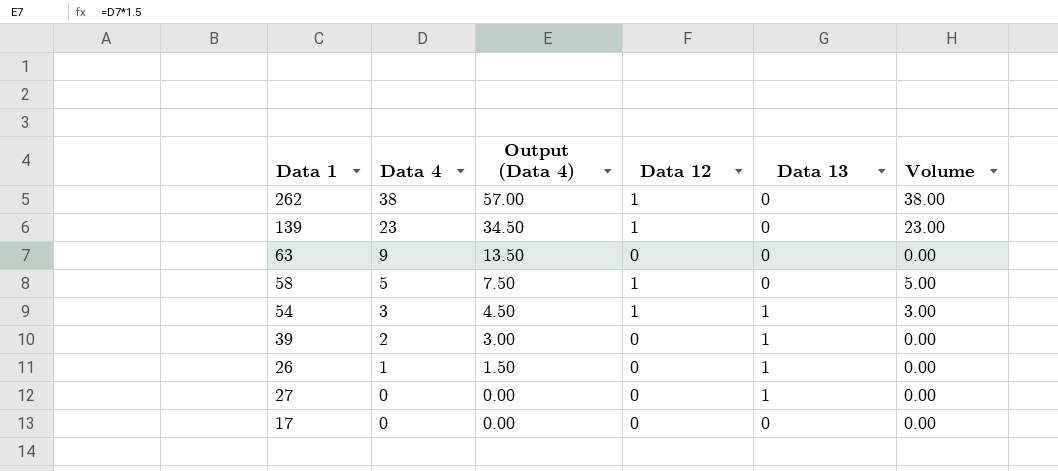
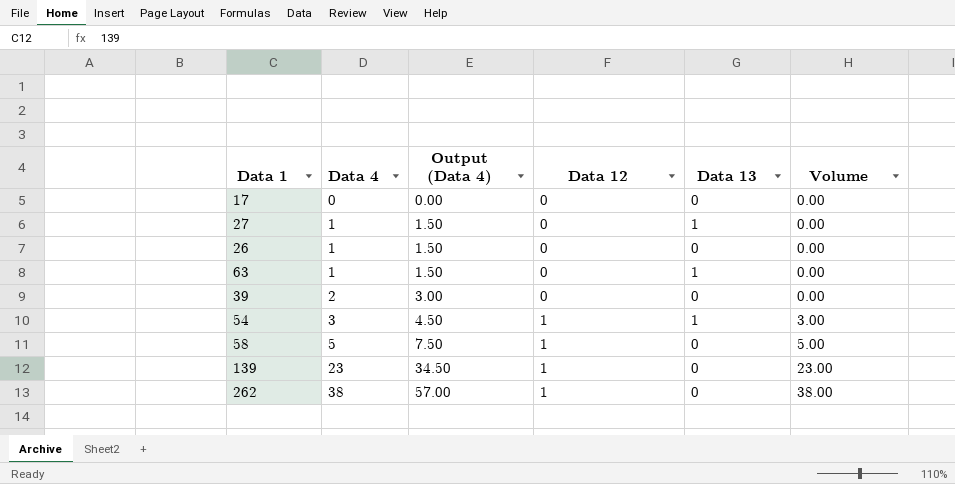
row order: Data 4 descending -> Data 4 ascending
27 | Data 4: 0 -> 1
27 | Output (Data 4): 0.00 -> 1.50
26 | Data 13: 1 -> 0
63 | Data 4: 9 -> 1
63 | Output (Data 4): 13.50 -> 1.50
63 | Data 13: 0 -> 1
39 | Data 13: 1 -> 0

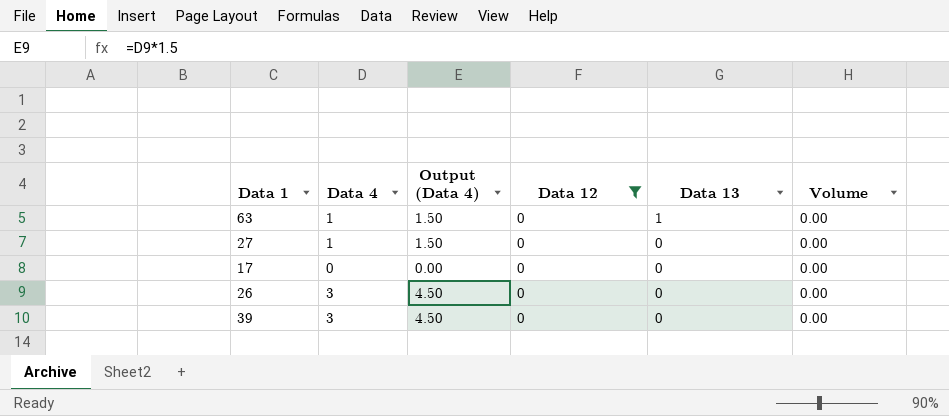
filter: none -> Data 12 = 0
row order: Data 4 ascending -> Data 13 descending
27 | Data 13: 1 -> 0
26 | Data 4: 1 -> 3
26 | Output (Data 4): 1.50 -> 4.50
39 | Data 4: 2 -> 3
39 | Output (Data 4): 3.00 -> 4.50

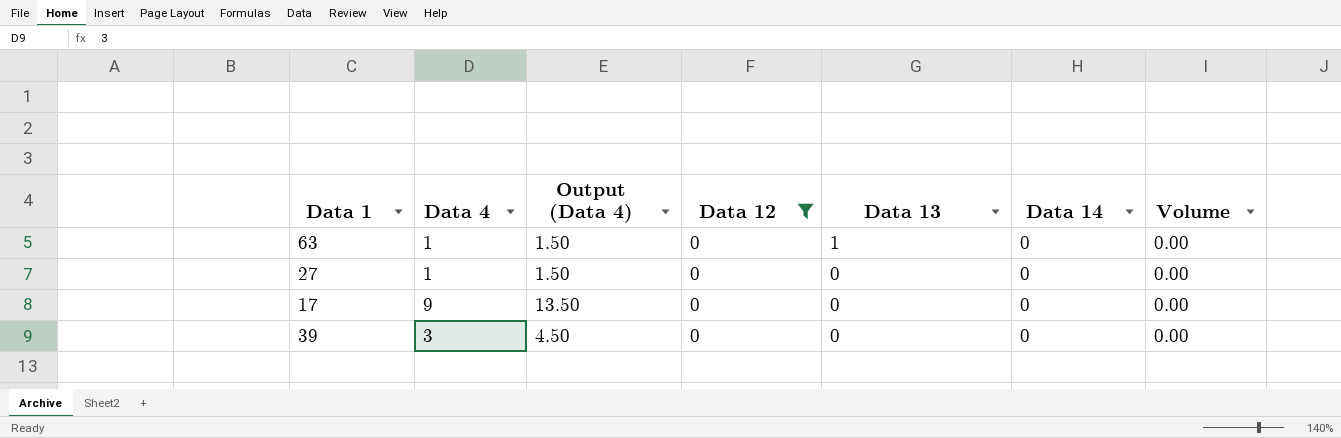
column Data 14 | position: none -> 6
row 26: 3 | 4.50 | 0 | 0 | 0.00 -> none
17 | Data 4: 0 -> 9
17 | Output (Data 4): 0.00 -> 13.50

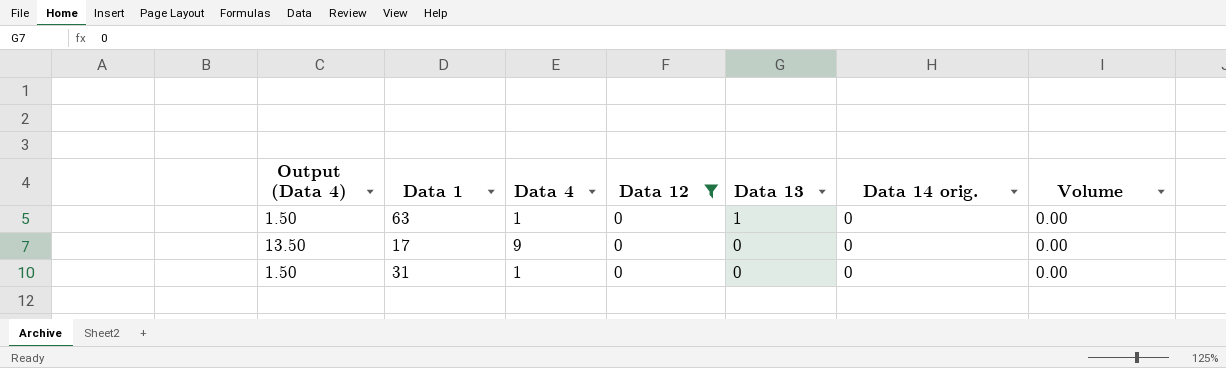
column Output (Data 4) | position: 3 -> 1
column name: Data 14 -> Data 14 orig.
row 27: 1 | 1.50 | 0 | 0 | 0 | 0.00 -> none
row 39: 3 | 4.50 | 0 | 0 | 0 | 0.00 -> none
row 31: none -> 1.50 | 1 | 0 | 0 | 0 | 0.00

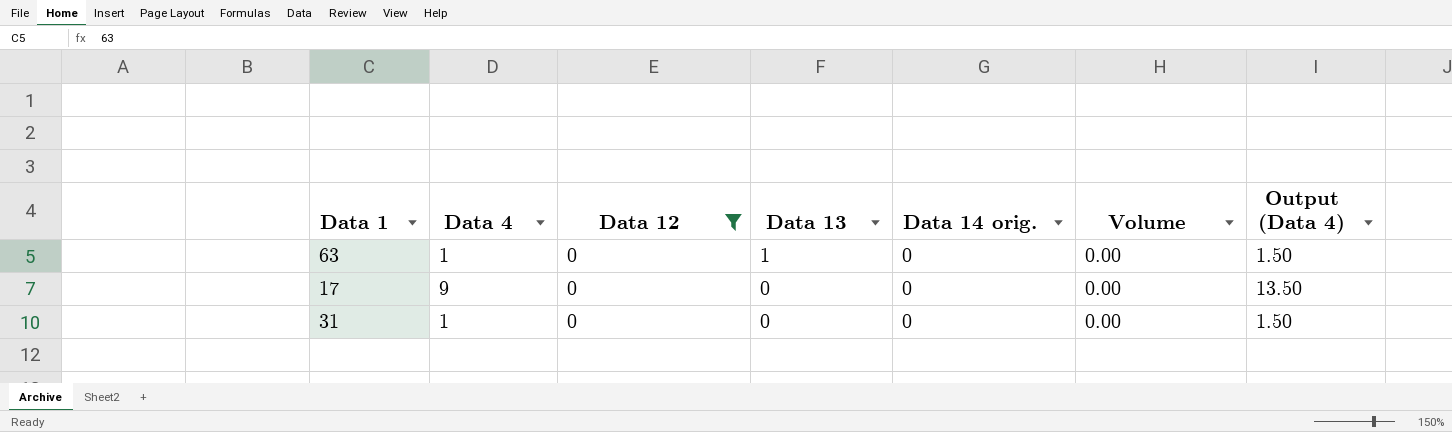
column Output (Data 4) | position: 1 -> 7

